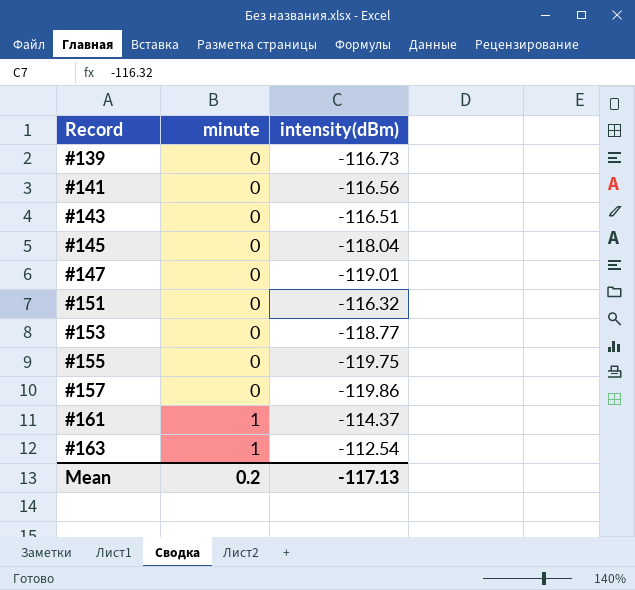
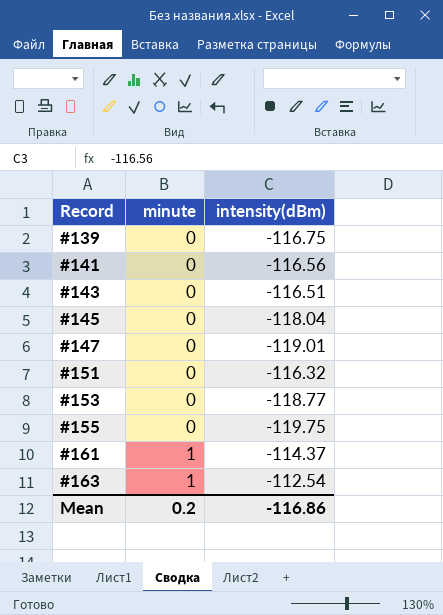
row #157: 0 | -119.86 -> none
#139 | intensity(dBm): -116.73 -> -116.75
Mean | intensity(dBm): -117.13 -> -116.86

